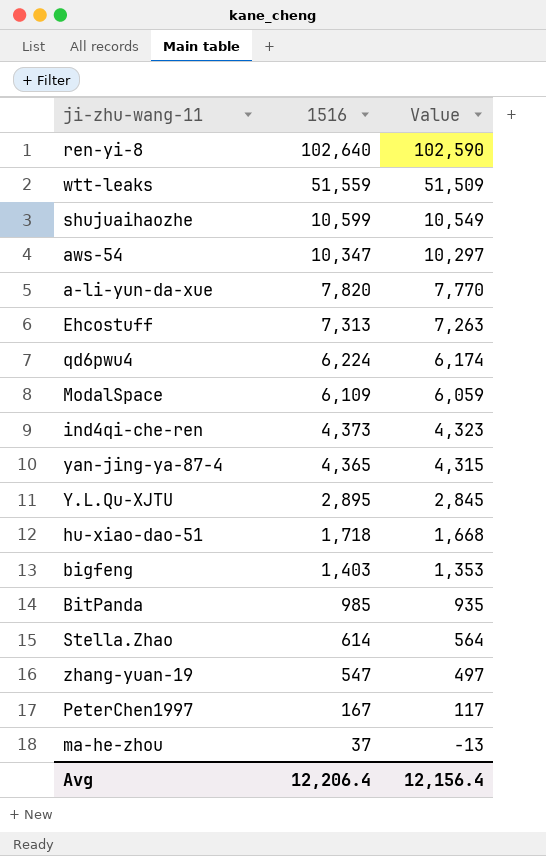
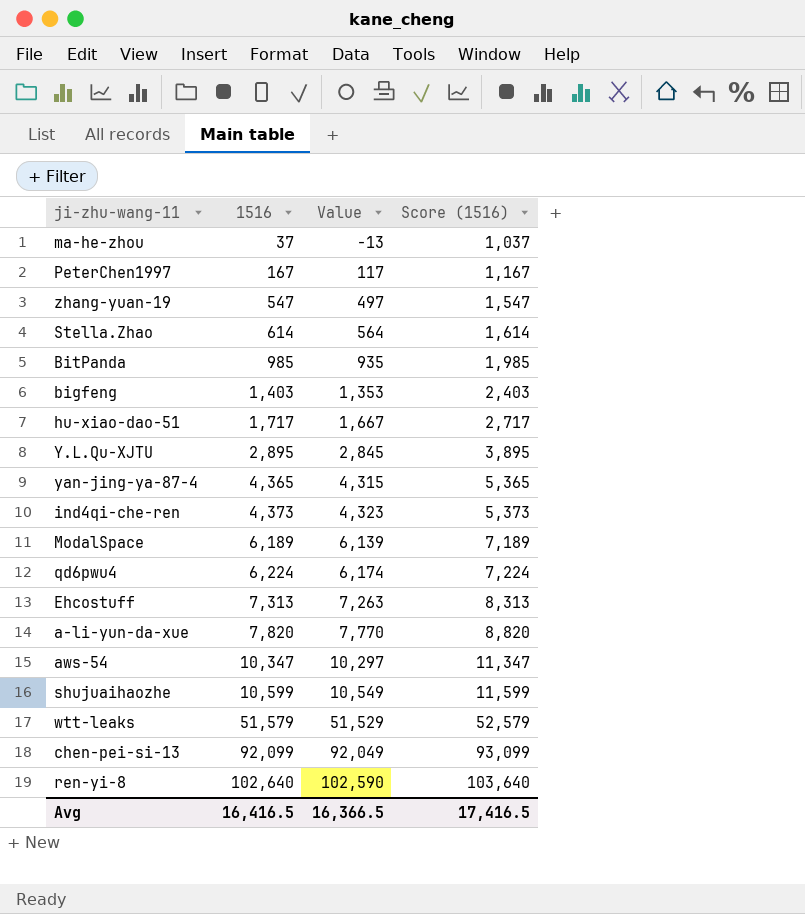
row order: 1516 descending -> 1516 ascending
column Score (1516) | formula: none -> [1516] + 1000
hu-xiao-dao-51 | 1516: 1,718 -> 1,717
hu-xiao-dao-51 | Value: 1,668 -> 1,667
ModalSpace | 1516: 6,109 -> 6,189
ModalSpace | Value: 6,059 -> 6,139
wtt-leaks | 1516: 51,559 -> 51,579
wtt-leaks | Value: 51,509 -> 51,529
row chen-pei-si-13: none -> 92,099 | 92,049 | 93,099
Avg | 1516: 12,206.4 -> 16,416.5
Avg | Value: 12,156.4 -> 16,366.5

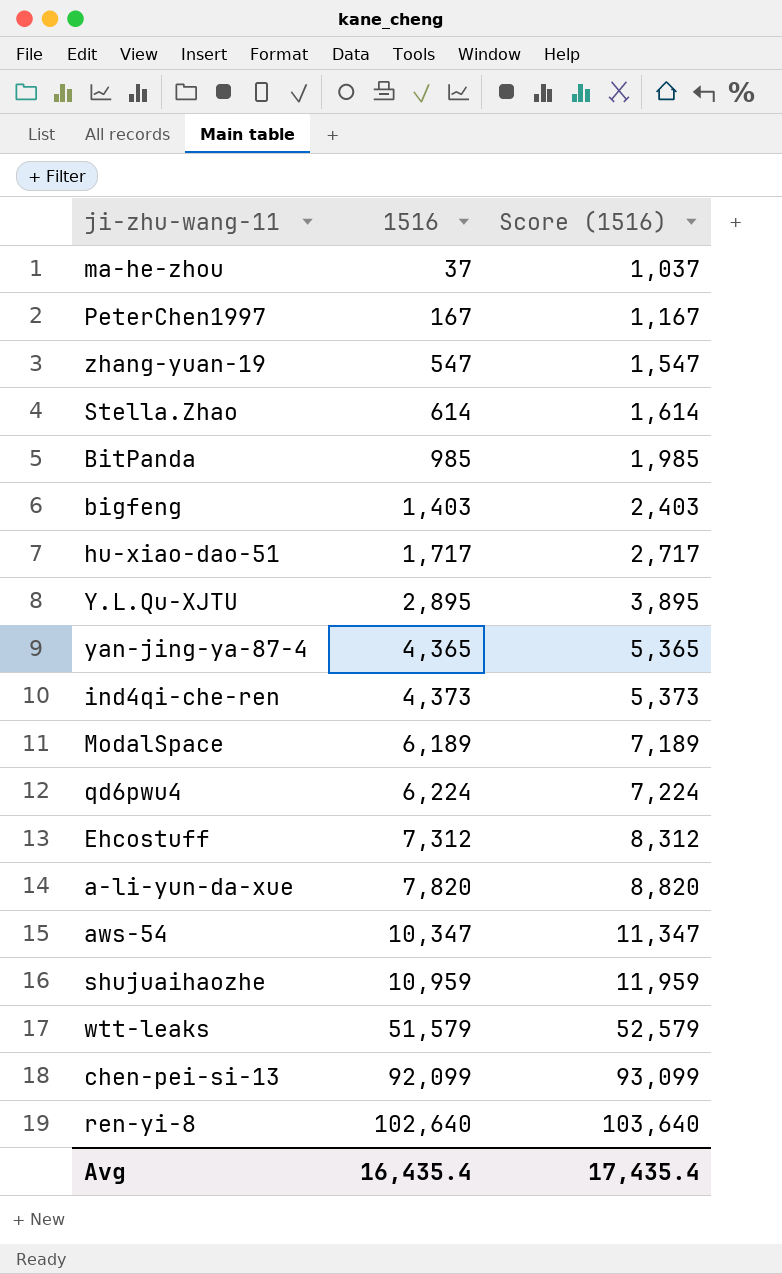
column Value | formula: [1516] - 50 -> none
Ehcostuff | 1516: 7,313 -> 7,312
Ehcostuff | Score (1516): 8,313 -> 8,312
shujuaihaozhe | 1516: 10,599 -> 10,959
shujuaihaozhe | Score (1516): 11,599 -> 11,959
Avg | 1516: 16,416.5 -> 16,435.4
Avg | Score (1516): 17,416.5 -> 17,435.4

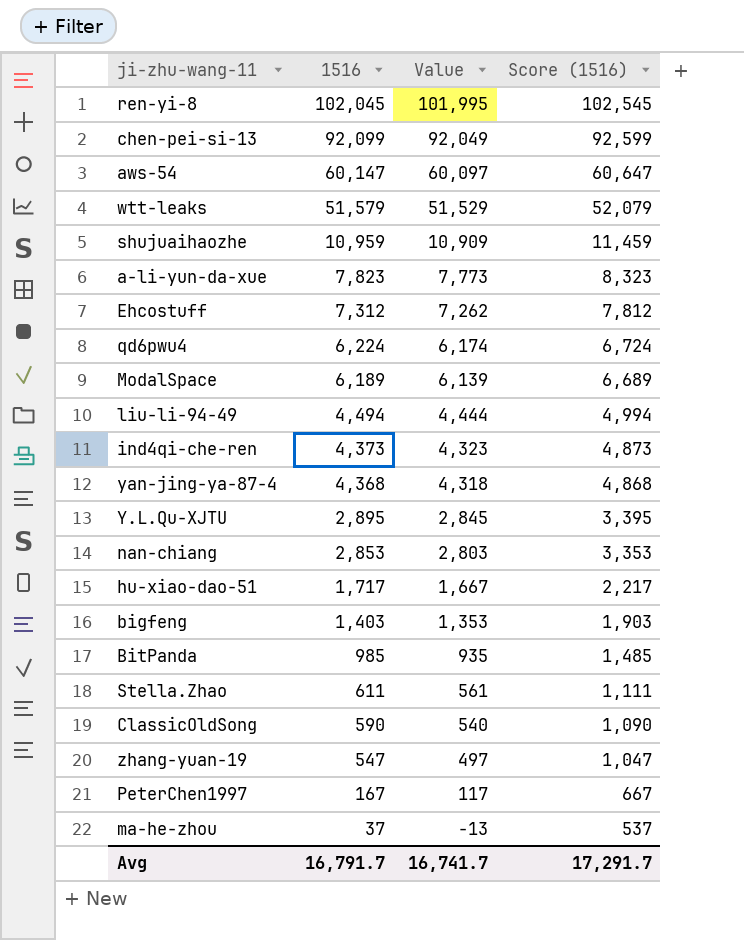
row order: 1516 ascending -> 1516 descending
column Value | formula: none -> [1516] - 50
column Score (1516) | formula: [1516] + 1000 -> [1516] + 500
ren-yi-8 | 1516: 102,640 -> 102,045
aws-54 | 1516: 10,347 -> 60,147
a-li-yun-da-xue | 1516: 7,820 -> 7,823
row liu-li-94-49: none -> 4,494 | 4,444 | 4,994
yan-jing-ya-87-4 | 1516: 4,365 -> 4,368
row nan-chiang: none -> 2,853 | 2,803 | 3,353
Stella.Zhao | 1516: 614 -> 611
row ClassicOldSong: none -> 590 | 540 | 1,090
Avg | 1516: 16,435.4 -> 16,791.7
Avg | Score (1516): 17,435.4 -> 17,291.7

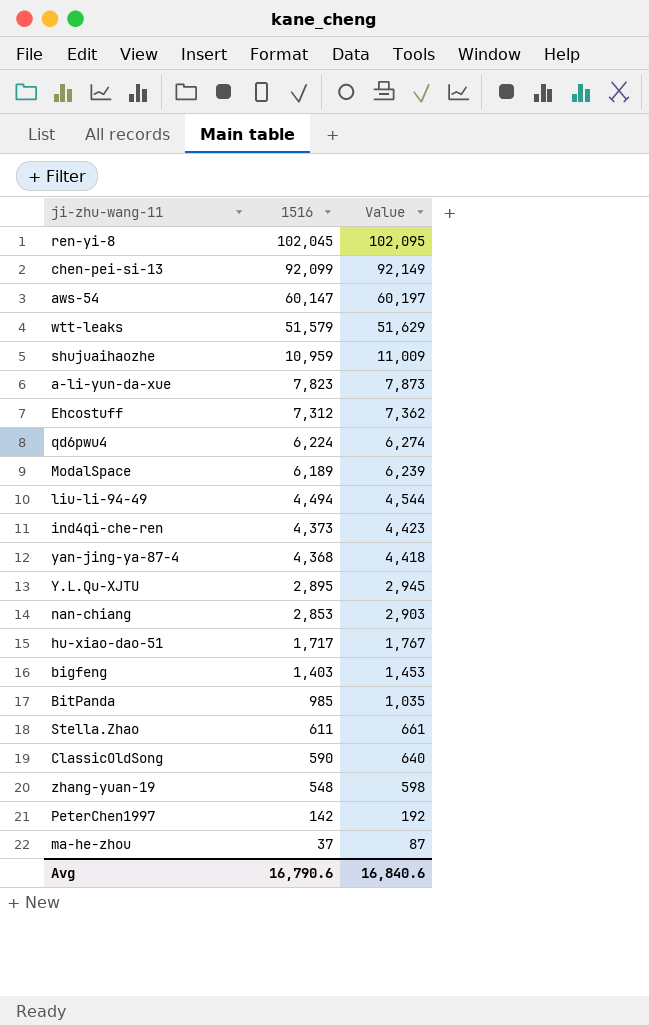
column Score (1516) | formula: [1516] + 500 -> none
column Value | formula: [1516] - 50 -> [1516] + 50
zhang-yuan-19 | 1516: 547 -> 548
PeterChen1997 | 1516: 167 -> 142
Avg | 1516: 16,791.7 -> 16,790.6
Avg | Value: 16,741.7 -> 16,840.6

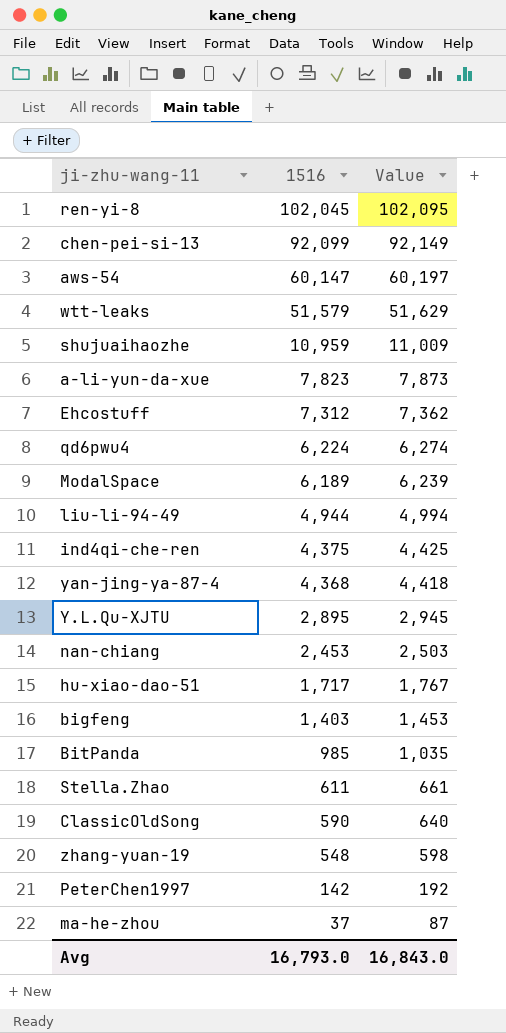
liu-li-94-49 | 1516: 4,494 -> 4,944
liu-li-94-49 | Value: 4,544 -> 4,994
ind4qi-che-ren | 1516: 4,373 -> 4,375
ind4qi-che-ren | Value: 4,423 -> 4,425
nan-chiang | 1516: 2,853 -> 2,453
nan-chiang | Value: 2,903 -> 2,503
Avg | 1516: 16,790.6 -> 16,793.0
Avg | Value: 16,840.6 -> 16,843.0

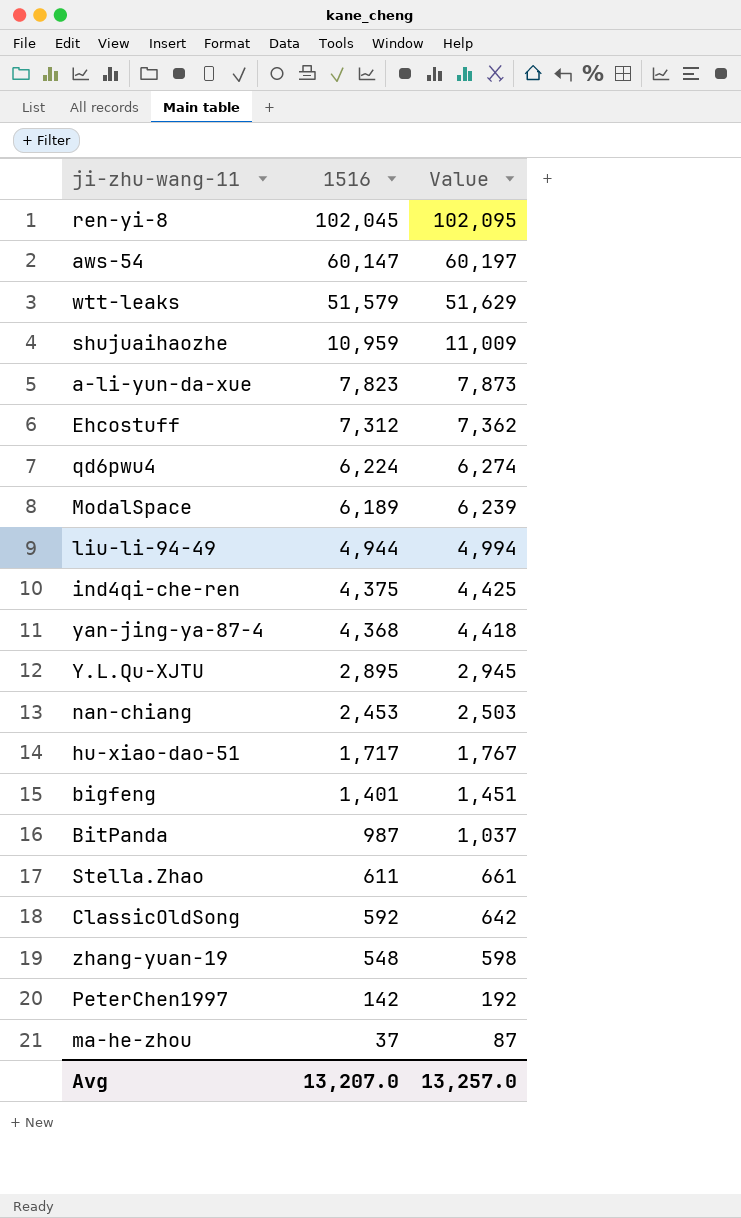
row chen-pei-si-13: 92,099 | 92,149 -> none
bigfeng | 1516: 1,403 -> 1,401
bigfeng | Value: 1,453 -> 1,451
BitPanda | 1516: 985 -> 987
BitPanda | Value: 1,035 -> 1,037
ClassicOldSong | 1516: 590 -> 592
ClassicOldSong | Value: 640 -> 642
Avg | 1516: 16,793.0 -> 13,207.0
Avg | Value: 16,843.0 -> 13,257.0

